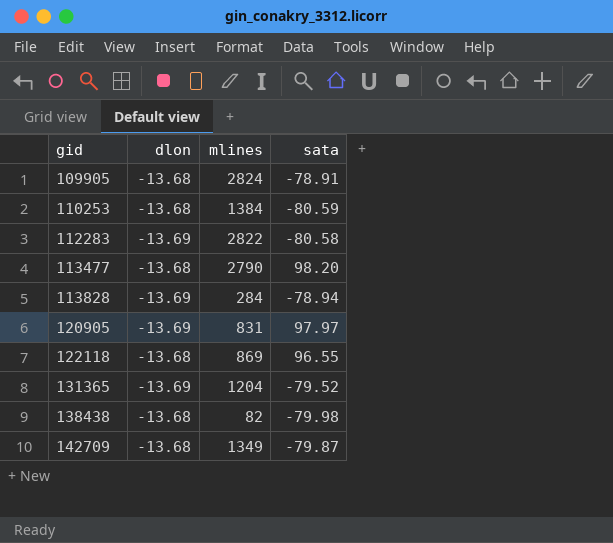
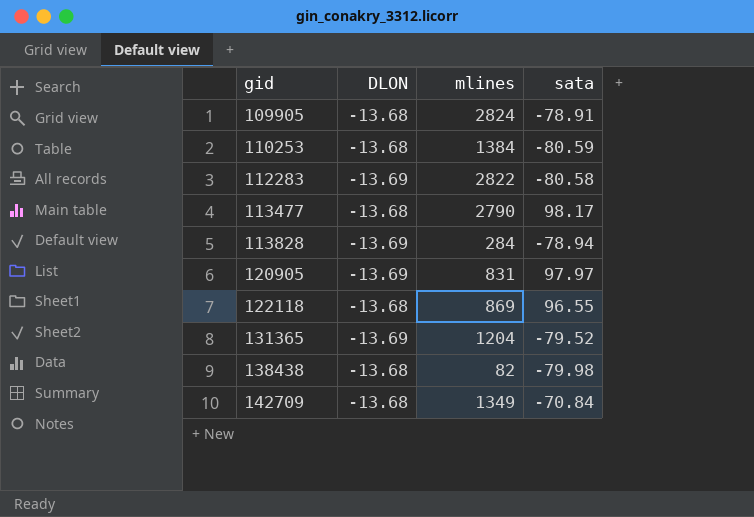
column name: dlon -> DLON
113477 | sata: 98.20 -> 98.17
142709 | sata: -79.87 -> -70.84

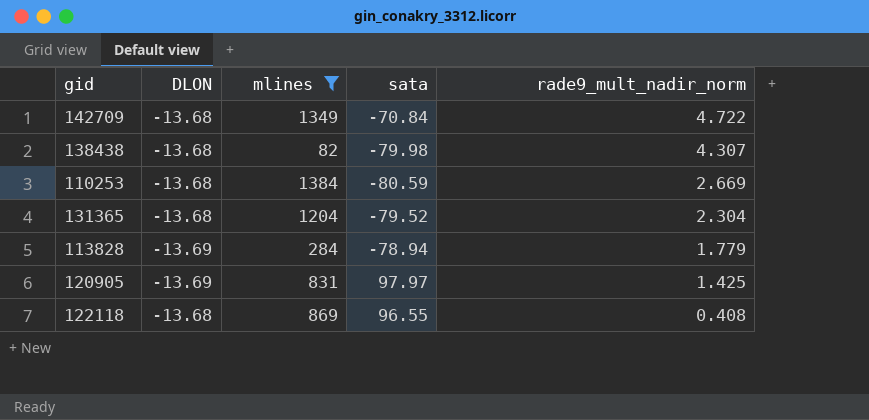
filter: none -> mlines <= 1384
row order: gid ascending -> rade9_mult_nadir_norm descending
column rade9_mult_nadir_norm | position: none -> 5
131365 | DLON: -13.69 -> -13.68

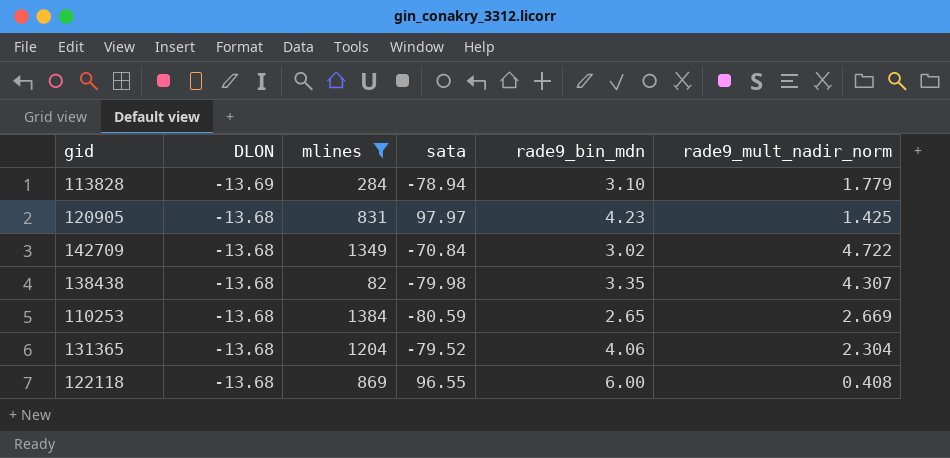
row order: rade9_mult_nadir_norm descending -> DLON ascending
column rade9_bin_mdn | position: none -> 5
120905 | DLON: -13.69 -> -13.68

